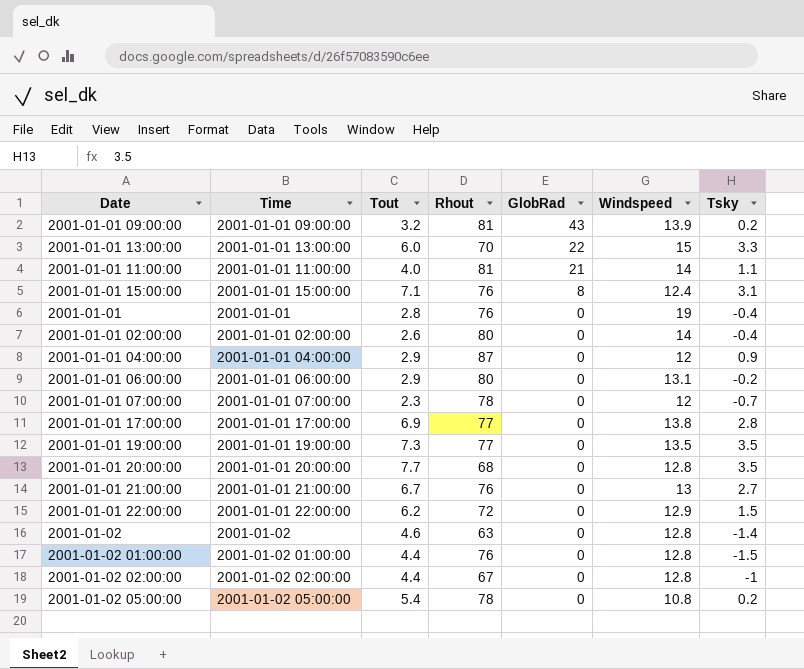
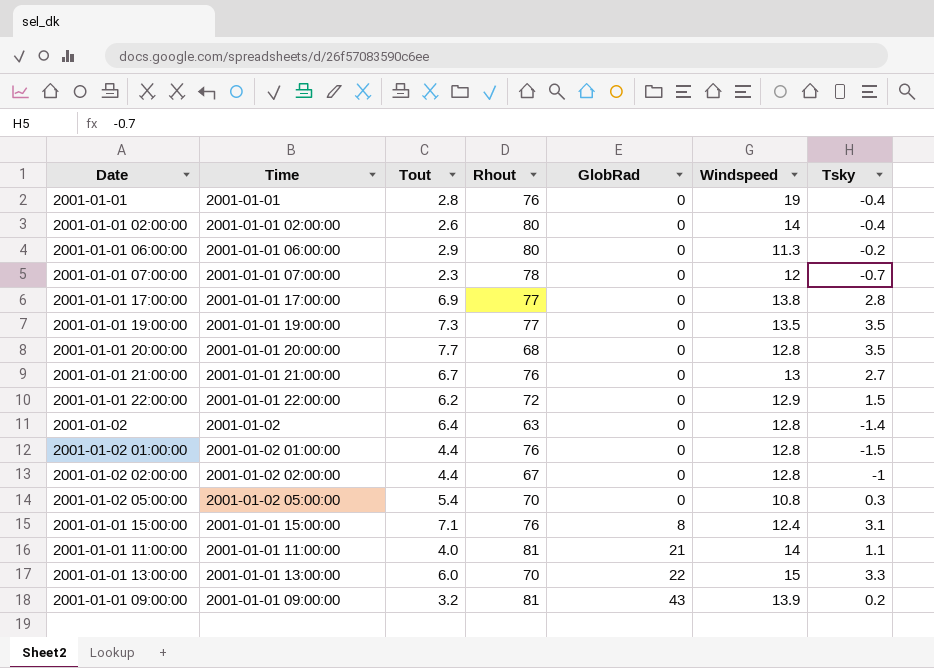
row order: GlobRad descending -> GlobRad ascending
row 2001-01-01 04:00:00: 2001-01-01 04:00:00 | 2.9 | 87 | 0 | 12 | 0.9 -> none
2001-01-01 06:00:00 | Windspeed: 13.1 -> 11.3
2001-01-02 | Tout: 4.6 -> 6.4
2001-01-02 05:00:00 | Rhout: 78 -> 70
2001-01-02 05:00:00 | Tsky: 0.2 -> 0.3

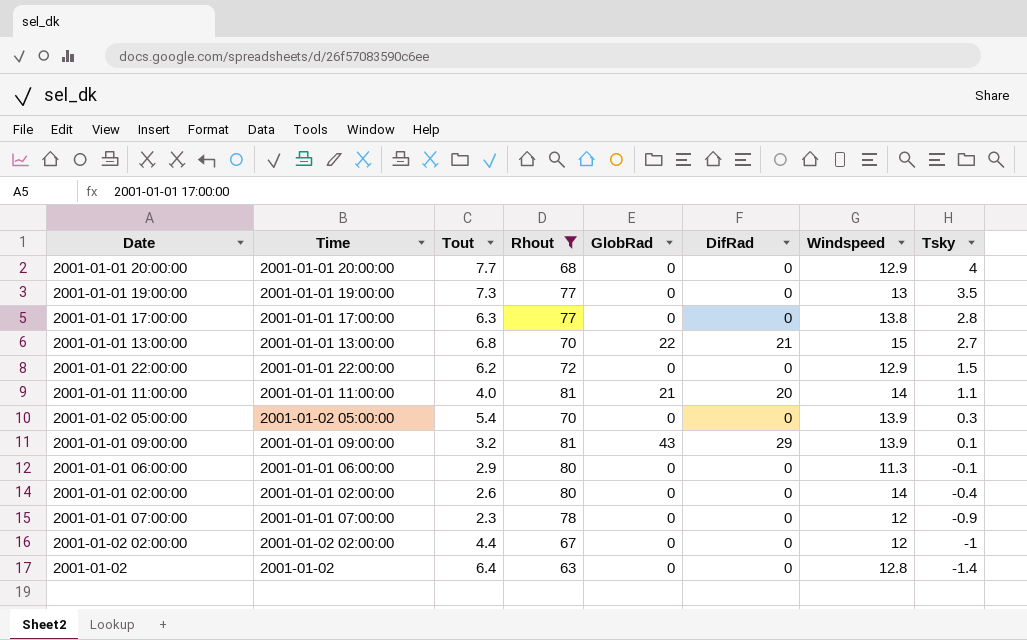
filter: none -> Rhout != 76
row order: GlobRad ascending -> Tsky descending
column DifRad | position: none -> 6
2001-01-01 20:00:00 | Windspeed: 12.8 -> 12.9
2001-01-01 20:00:00 | Tsky: 3.5 -> 4
2001-01-01 19:00:00 | Windspeed: 13.5 -> 13
2001-01-01 17:00:00 | Tout: 6.9 -> 6.3
2001-01-01 13:00:00 | Tout: 6.0 -> 6.8
2001-01-01 13:00:00 | Tsky: 3.3 -> 2.7
2001-01-02 05:00:00 | Windspeed: 10.8 -> 13.9
2001-01-01 09:00:00 | Tsky: 0.2 -> 0.1
2001-01-01 06:00:00 | Tsky: -0.2 -> -0.1
2001-01-01 07:00:00 | Tsky: -0.7 -> -0.9
2001-01-02 02:00:00 | Windspeed: 12.8 -> 12

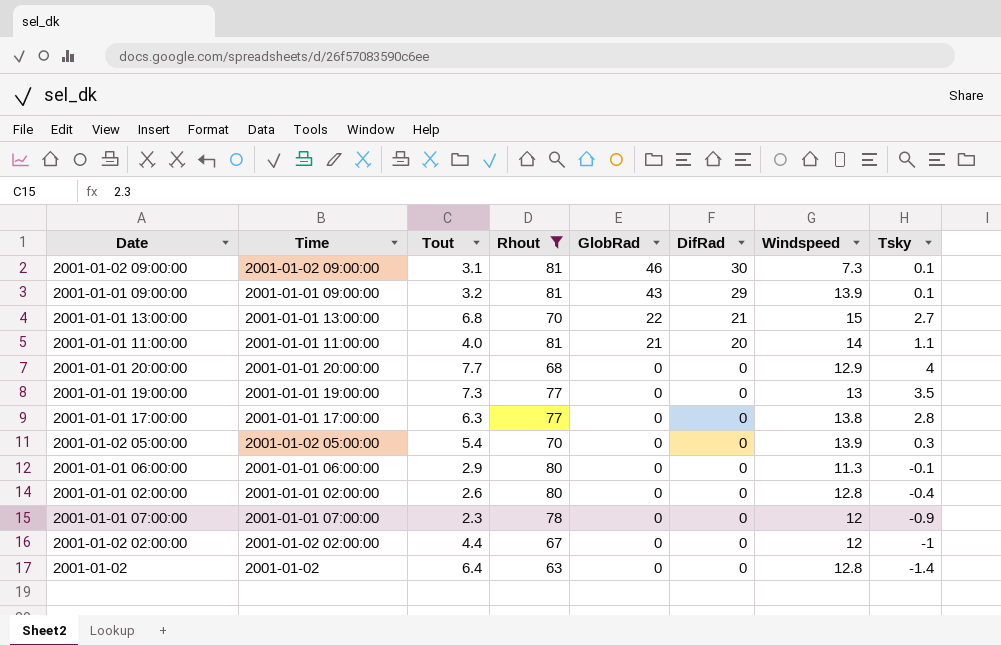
row order: Tsky descending -> GlobRad descending
row 2001-01-01 22:00:00: 2001-01-01 22:00:00 | 6.2 | 72 | 0 | 0 | 12.9 | 1.5 -> none
row 2001-01-02 09:00:00: none -> 2001-01-02 09:00:00 | 3.1 | 81 | 46 | 30 | 7.3 | 0.1
2001-01-01 02:00:00 | Windspeed: 14 -> 12.8

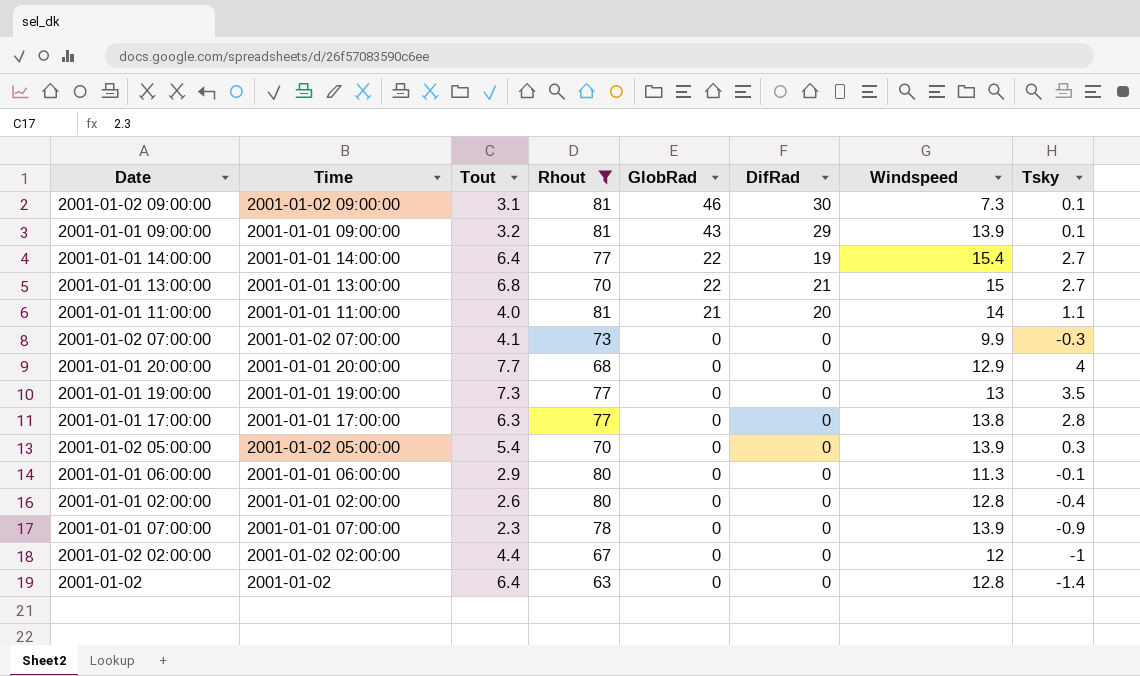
row 2001-01-01 14:00:00: none -> 2001-01-01 14:00:00 | 6.4 | 77 | 22 | 19 | 15.4 | 2.7
row 2001-01-02 07:00:00: none -> 2001-01-02 07:00:00 | 4.1 | 73 | 0 | 0 | 9.9 | -0.3
2001-01-01 07:00:00 | Windspeed: 12 -> 13.9

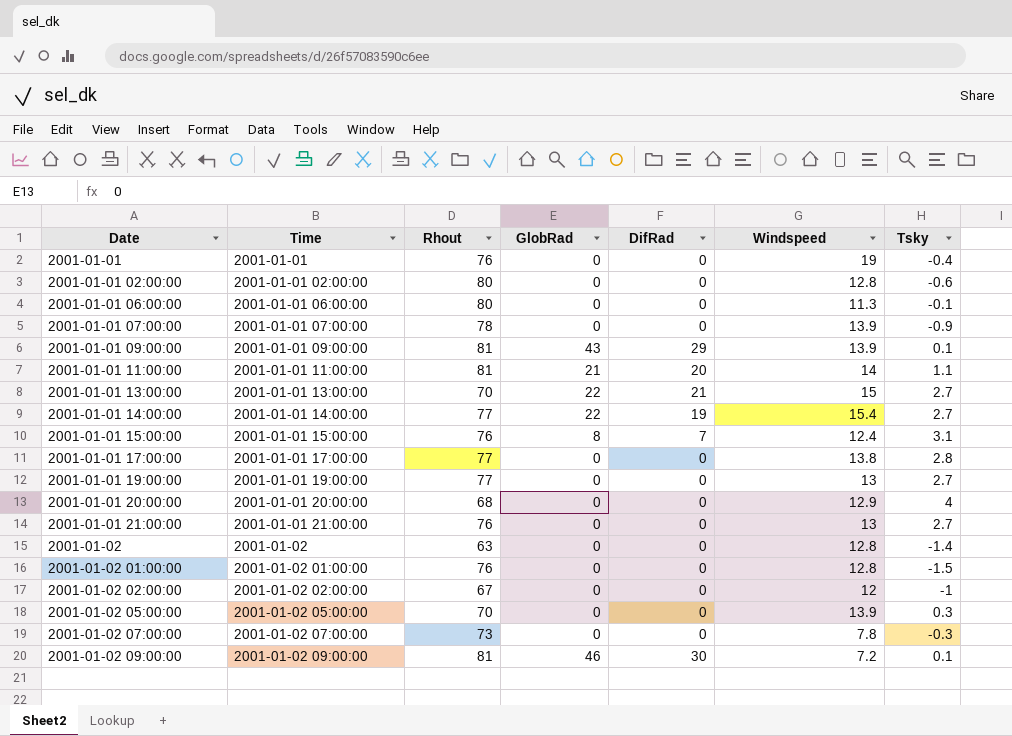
filter: Rhout != 76 -> none
row order: GlobRad descending -> Date ascending
column Tout | position: 3 -> none
2001-01-01 02:00:00 | Tsky: -0.4 -> -0.6
2001-01-01 19:00:00 | Tsky: 3.5 -> 2.7
2001-01-02 07:00:00 | Windspeed: 9.9 -> 7.8
2001-01-02 09:00:00 | Windspeed: 7.3 -> 7.2

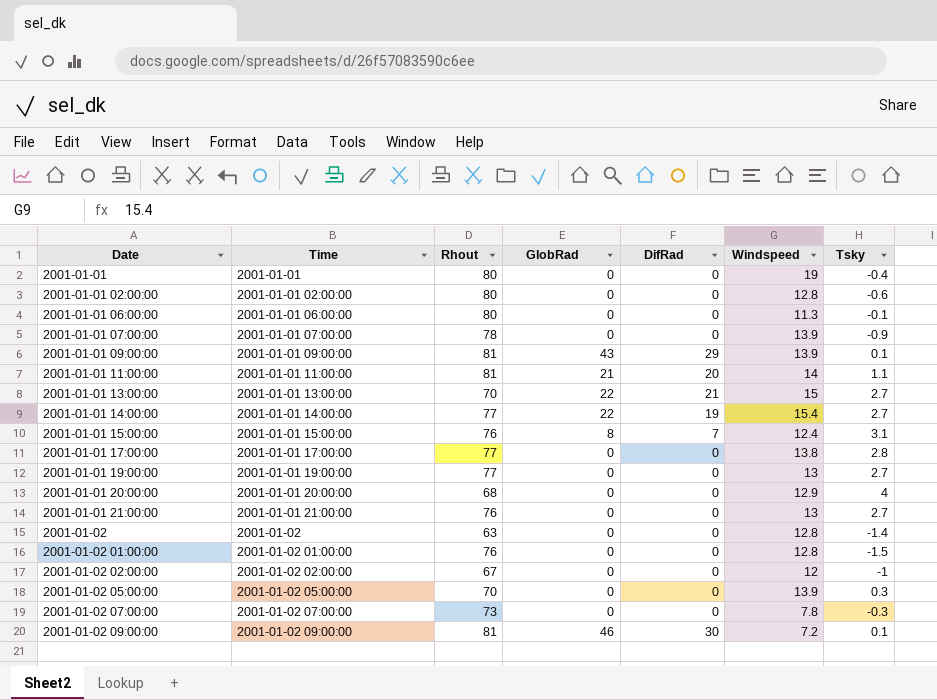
2001-01-01 | Rhout: 76 -> 80

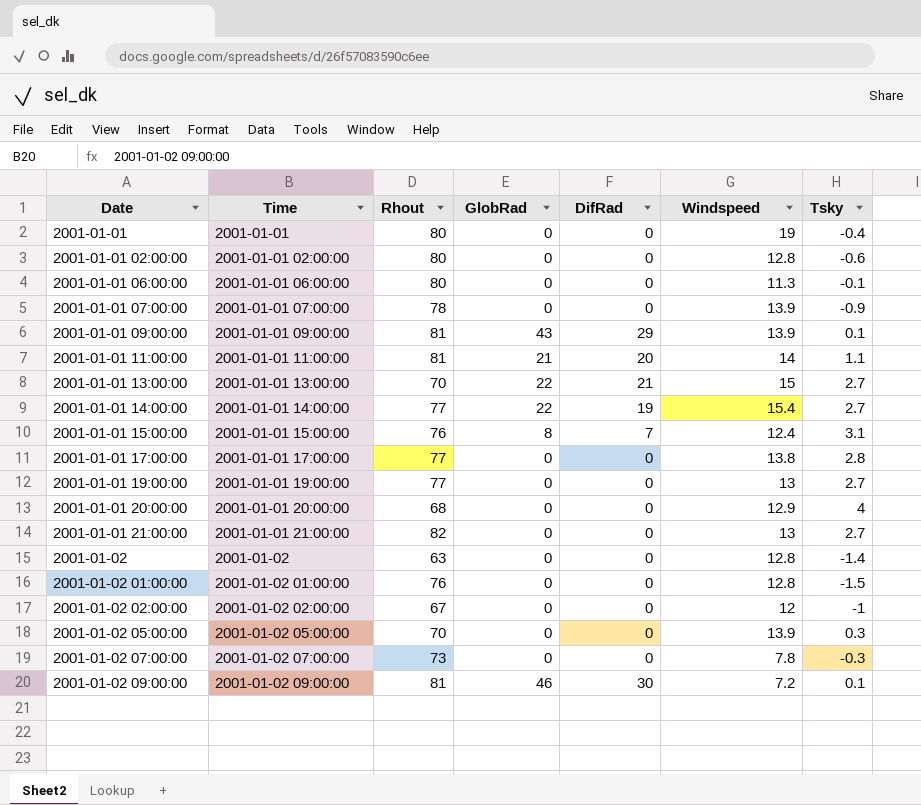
2001-01-01 21:00:00 | Rhout: 76 -> 82

